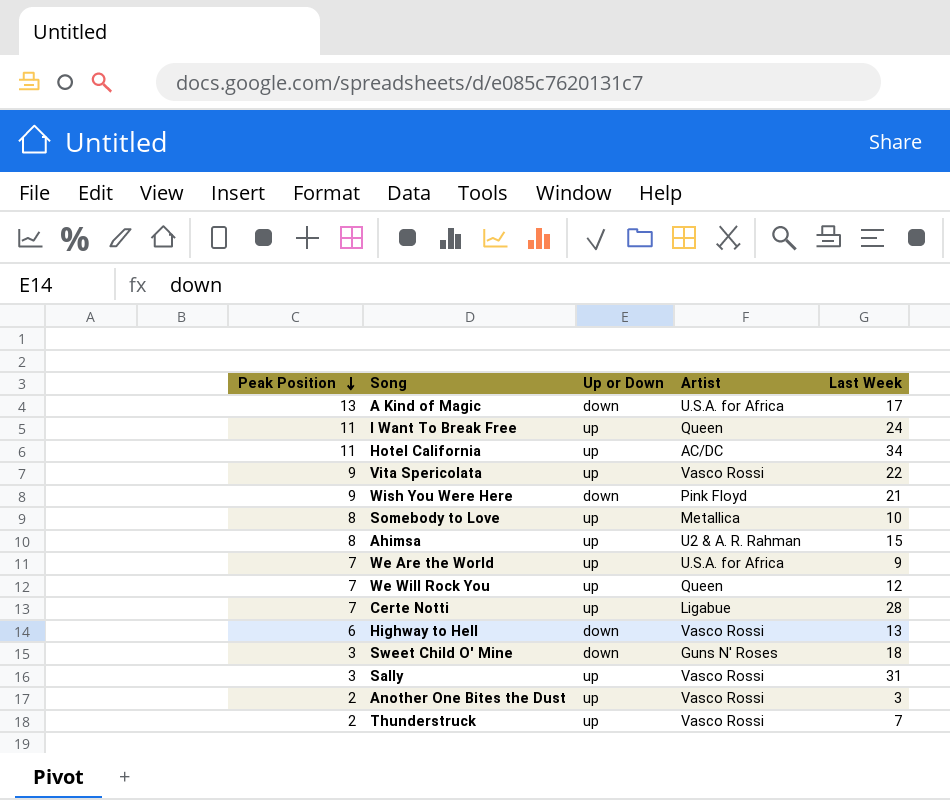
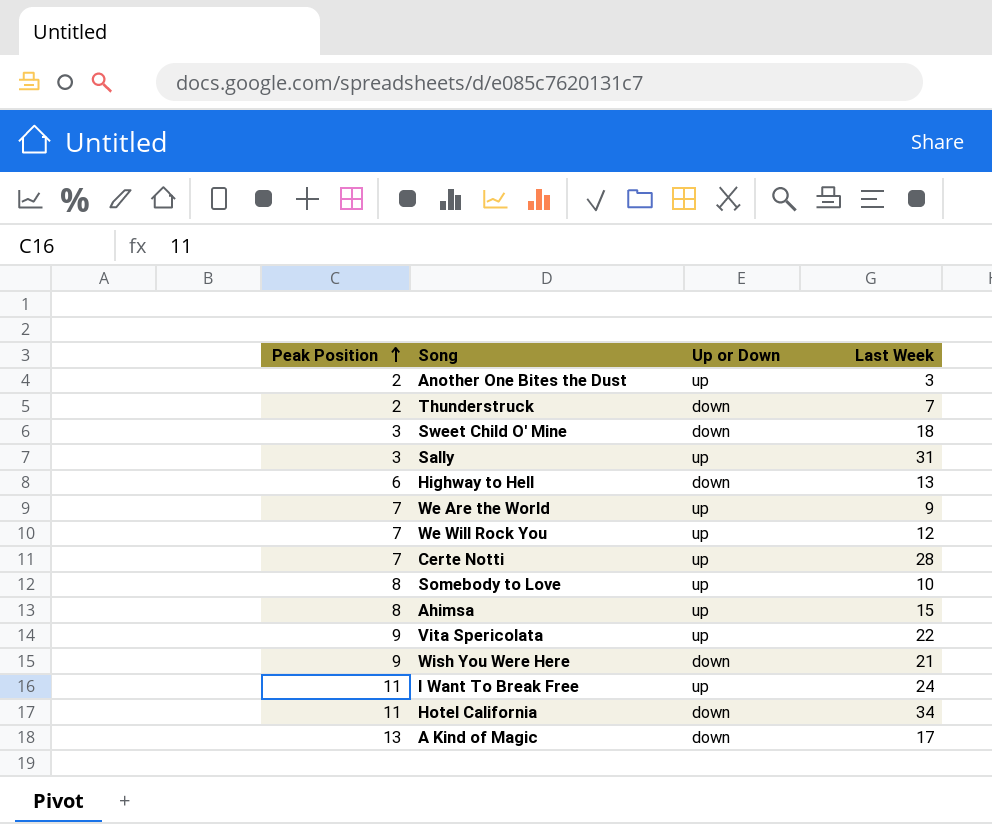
row order: Peak Position descending -> Peak Position ascending
column Artist | position: 4 -> none
Thunderstruck | Up or Down: up -> down
Hotel California | Up or Down: up -> down

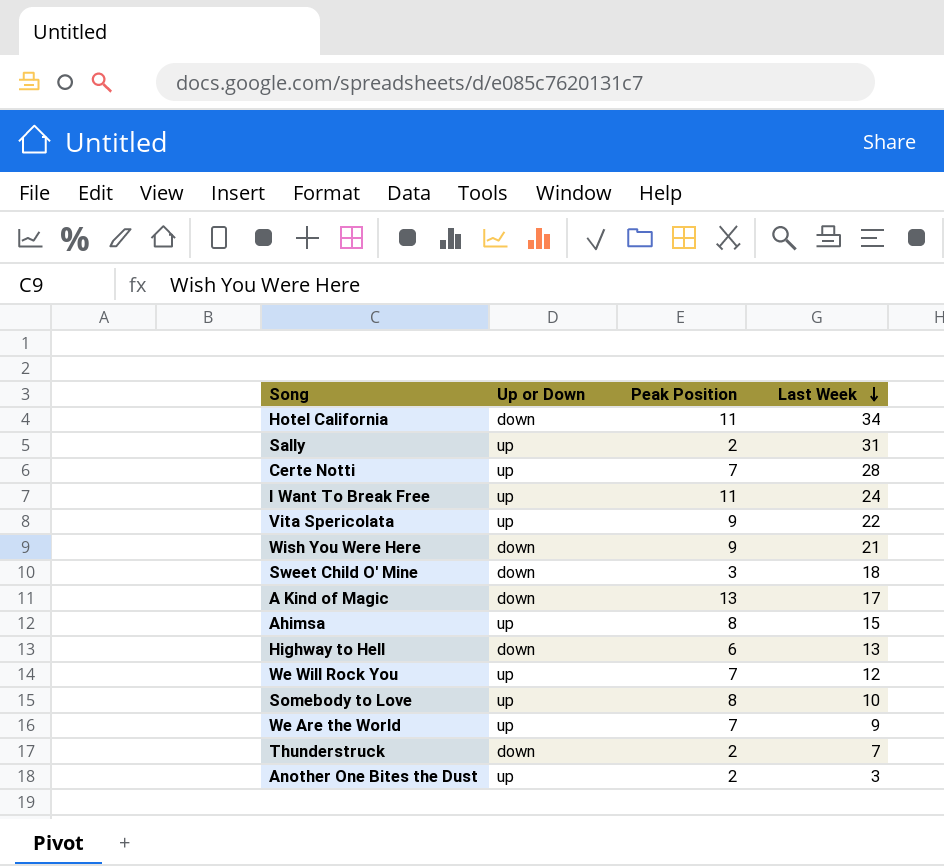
row order: Peak Position ascending -> Last Week descending
column Peak Position | position: 1 -> 3
Sally | Peak Position: 3 -> 2

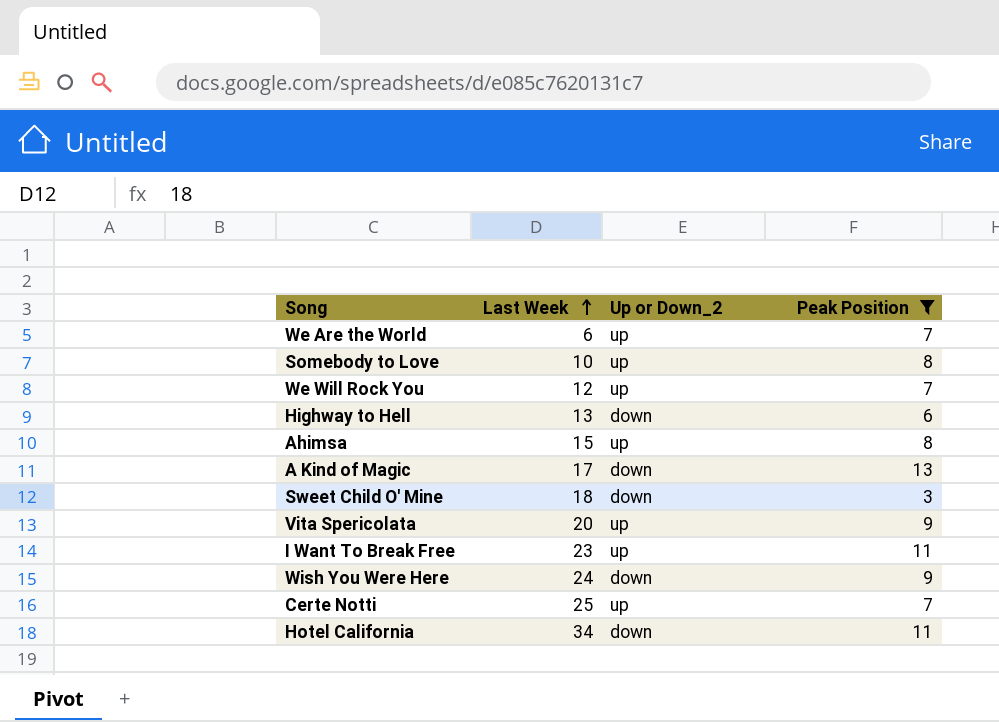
filter: none -> Peak Position != 2
row order: Last Week descending -> Last Week ascending
column Last Week | position: 4 -> 2
column name: Up or Down -> Up or Down_2
We Are the World | Last Week: 9 -> 6
Vita Spericolata | Last Week: 22 -> 20
I Want To Break Free | Last Week: 24 -> 23
Wish You Were Here | Last Week: 21 -> 24
Certe Notti | Last Week: 28 -> 25

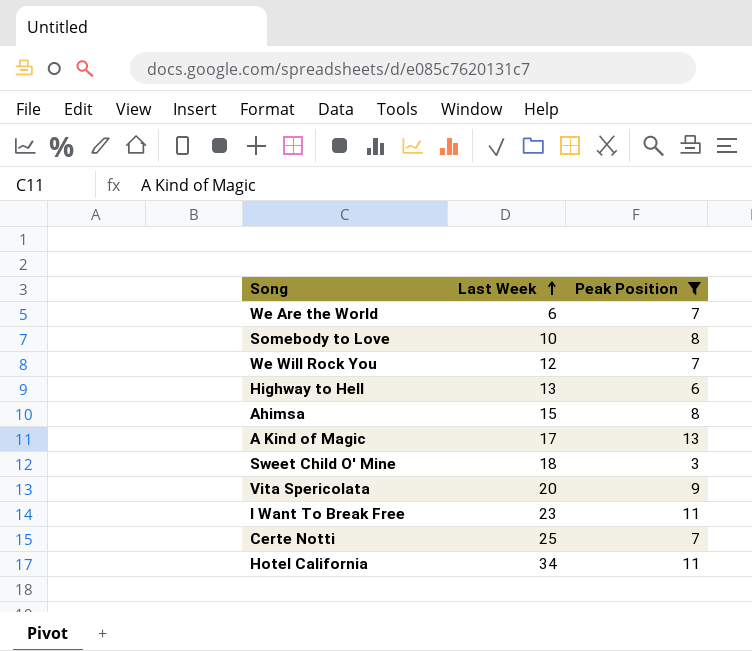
column Up or Down_2 | position: 3 -> none
row Wish You Were Here: 24 | down | 9 -> none

